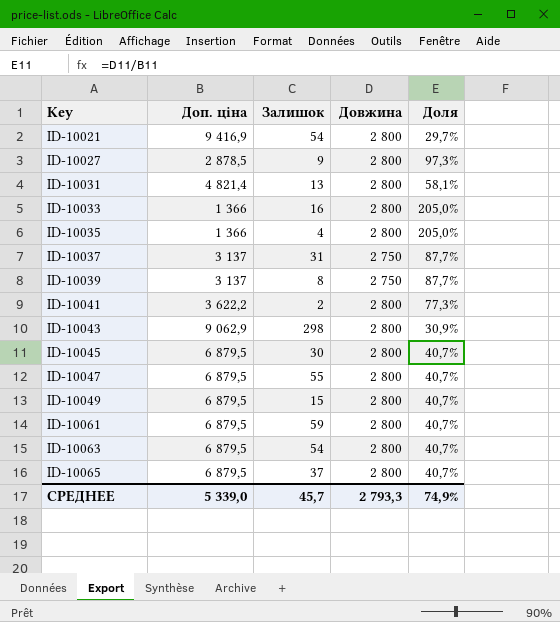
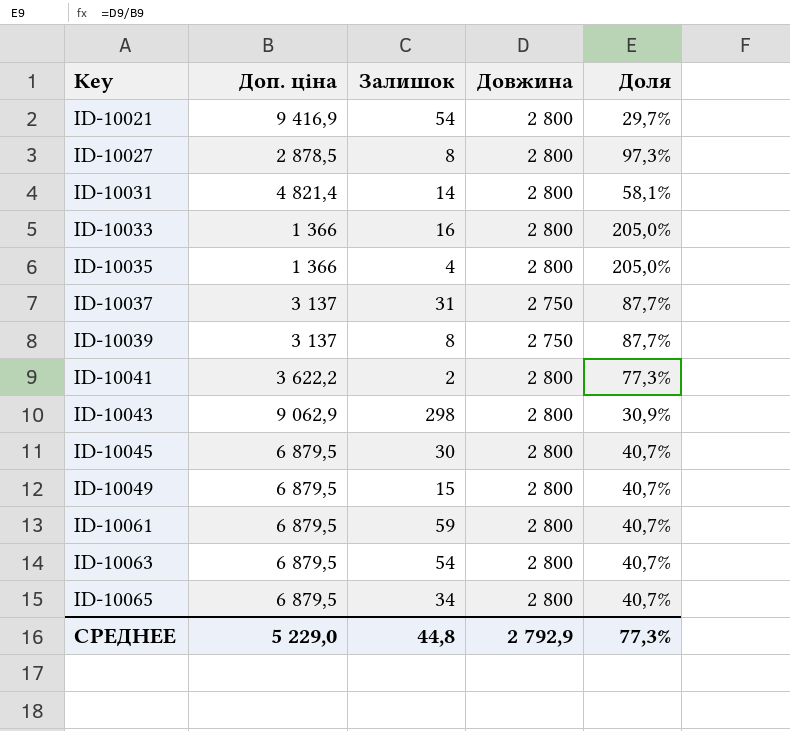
row ID-10047: 6 879,5 | 55 | 2 800 | 40,7% -> none
ID-10027 | Залишок: 9 -> 8
ID-10031 | Залишок: 13 -> 14
ID-10065 | Залишок: 37 -> 34
СРЕДНЕЕ | Доп. ціна: 5 339,0 -> 5 229,0
СРЕДНЕЕ | Залишок: 45,7 -> 44,8
СРЕДНЕЕ | Довжина: 2 793,3 -> 2 792,9
СРЕДНЕЕ | Доля: 74,9% -> 77,3%

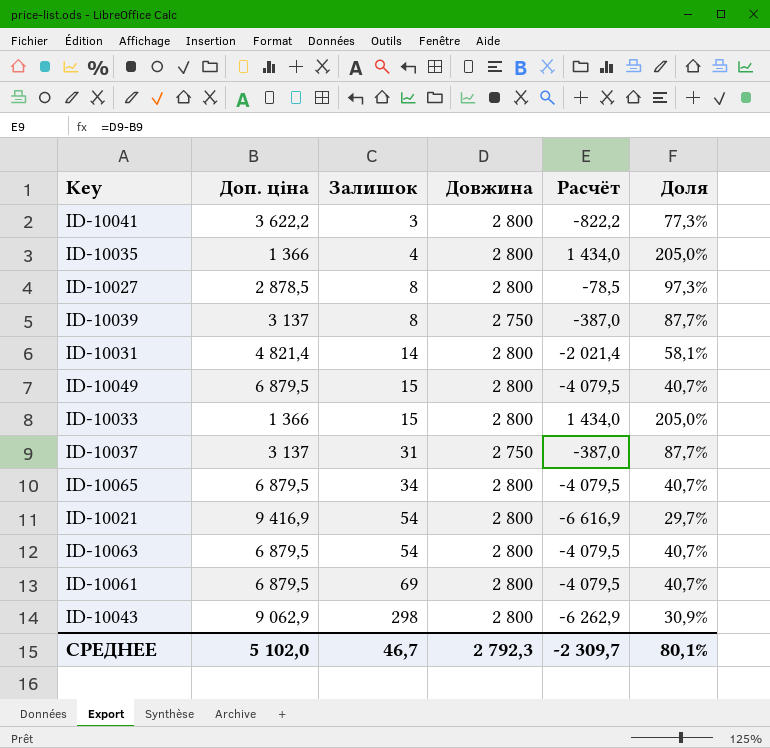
row order: Key ascending -> Залишок ascending
column Расчёт | formula: none -> [Довжина] - [Доп. ціна]
row ID-10045: 6 879,5 | 30 | 2 800 | 40,7% -> none
ID-10041 | Залишок: 2 -> 3
ID-10033 | Залишок: 16 -> 15
ID-10061 | Залишок: 59 -> 69
СРЕДНЕЕ | Доп. ціна: 5 229,0 -> 5 102,0
СРЕДНЕЕ | Залишок: 44,8 -> 46,7
СРЕДНЕЕ | Довжина: 2 792,9 -> 2 792,3
СРЕДНЕЕ | Доля: 77,3% -> 80,1%

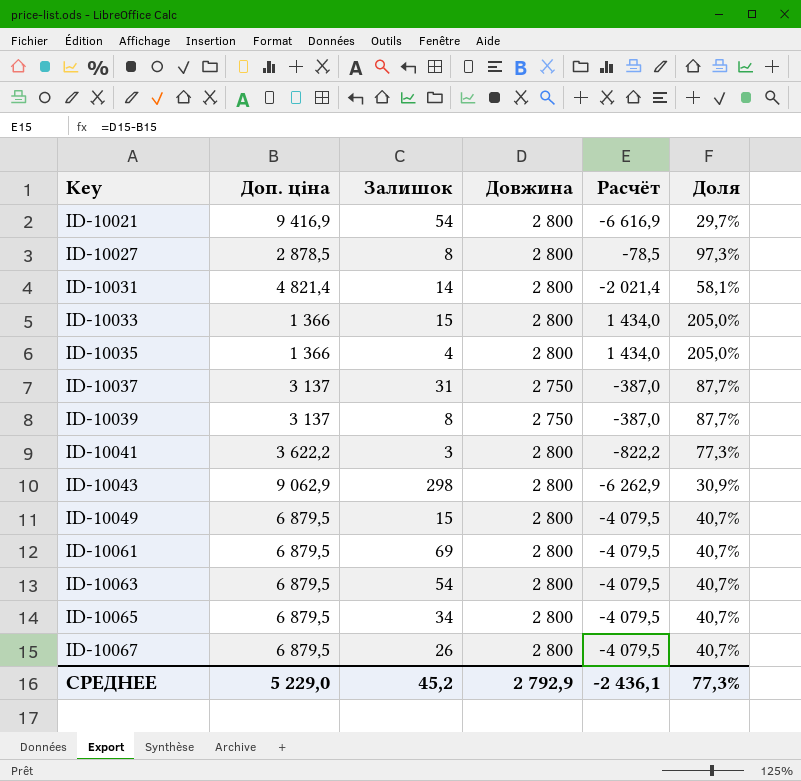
row order: Залишок ascending -> Key ascending
row ID-10067: none -> 6 879,5 | 26 | 2 800 | -4 079,5 | 40,7%
СРЕДНЕЕ | Доп. ціна: 5 102,0 -> 5 229,0
СРЕДНЕЕ | Залишок: 46,7 -> 45,2
СРЕДНЕЕ | Довжина: 2 792,3 -> 2 792,9
СРЕДНЕЕ | Расчёт: -2 309,7 -> -2 436,1
СРЕДНЕЕ | Доля: 80,1% -> 77,3%

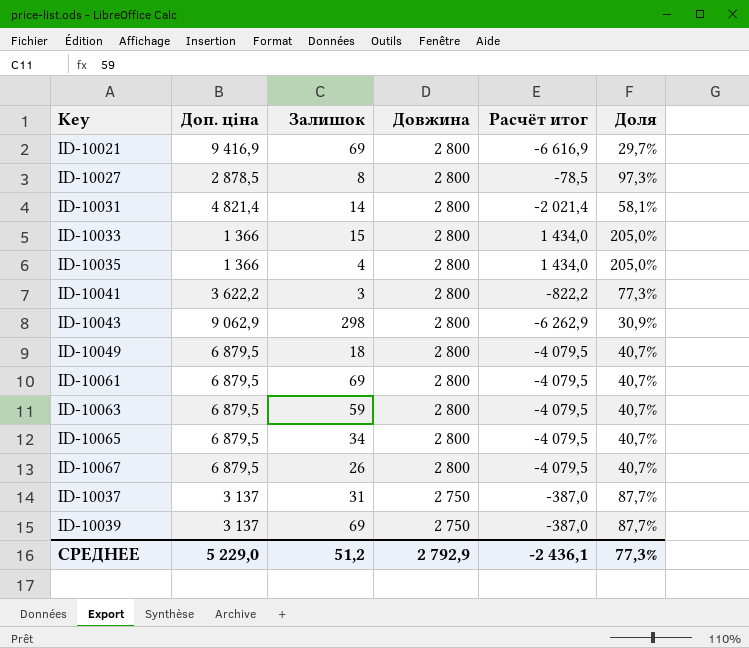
row order: Key ascending -> Довжина descending
column name: Расчёт -> Расчёт итог
ID-10021 | Залишок: 54 -> 69
ID-10049 | Залишок: 15 -> 18
ID-10063 | Залишок: 54 -> 59
ID-10039 | Залишок: 8 -> 69
СРЕДНЕЕ | Залишок: 45,2 -> 51,2

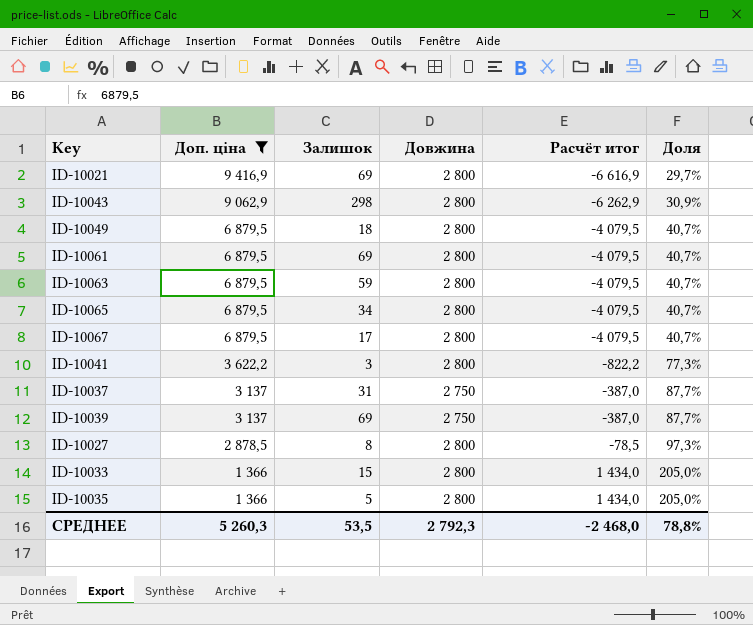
filter: none -> Доп. ціна != 4 821,4
row order: Довжина descending -> Доп. ціна descending
ID-10067 | Залишок: 26 -> 17
ID-10035 | Залишок: 4 -> 5
СРЕДНЕЕ | Доп. ціна: 5 229,0 -> 5 260,3
СРЕДНЕЕ | Залишок: 51,2 -> 53,5
СРЕДНЕЕ | Довжина: 2 792,9 -> 2 792,3
СРЕДНЕЕ | Расчёт итог: -2 436,1 -> -2 468,0
СРЕДНЕЕ | Доля: 77,3% -> 78,8%

